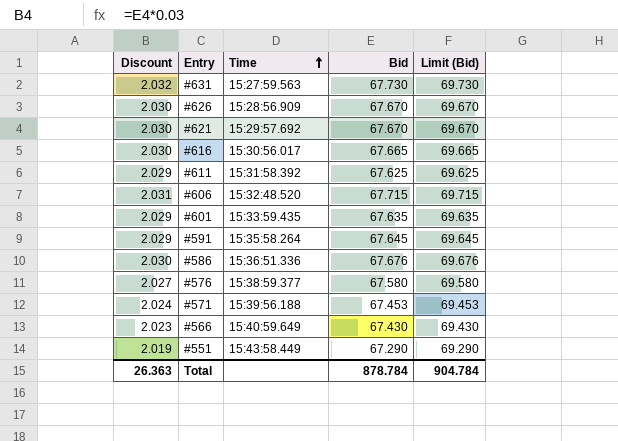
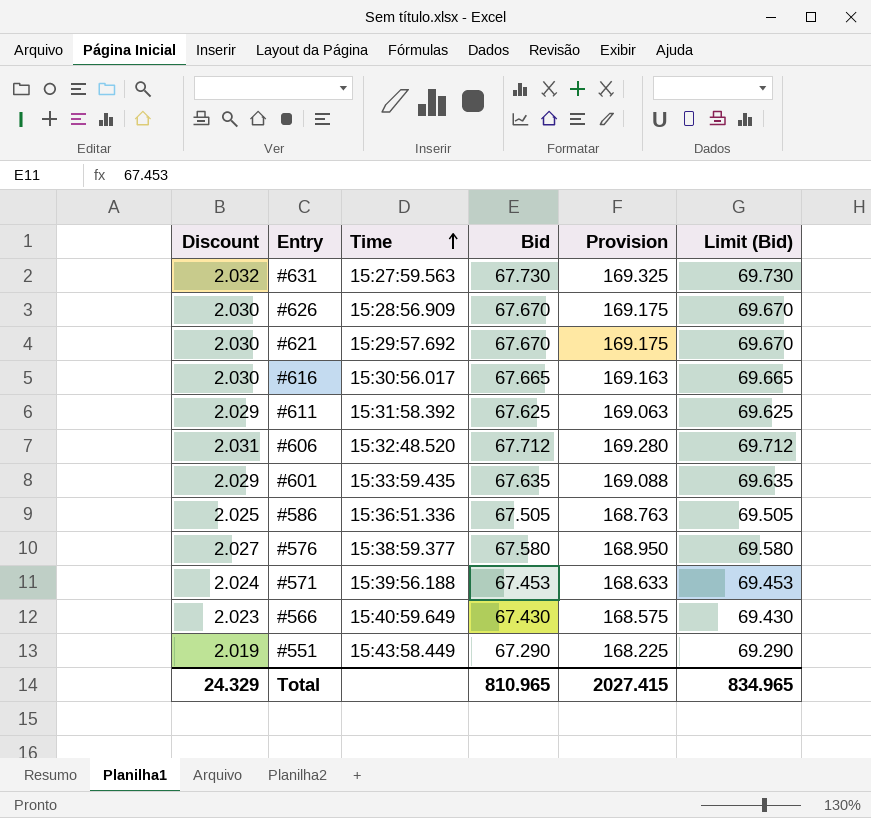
column Provision | formula: none -> [Bid] * 2.5
row #591: 2.029 | 15:35:58.264 | 67.645 | 69.645 -> none
#606 | Bid: 67.715 -> 67.712
#606 | Limit (Bid): 69.715 -> 69.712
#586 | Discount: 2.030 -> 2.025
#586 | Bid: 67.676 -> 67.505
#586 | Limit (Bid): 69.676 -> 69.505
Total | Discount: 26.363 -> 24.329
Total | Bid: 878.784 -> 810.965
Total | Limit (Bid): 904.784 -> 834.965

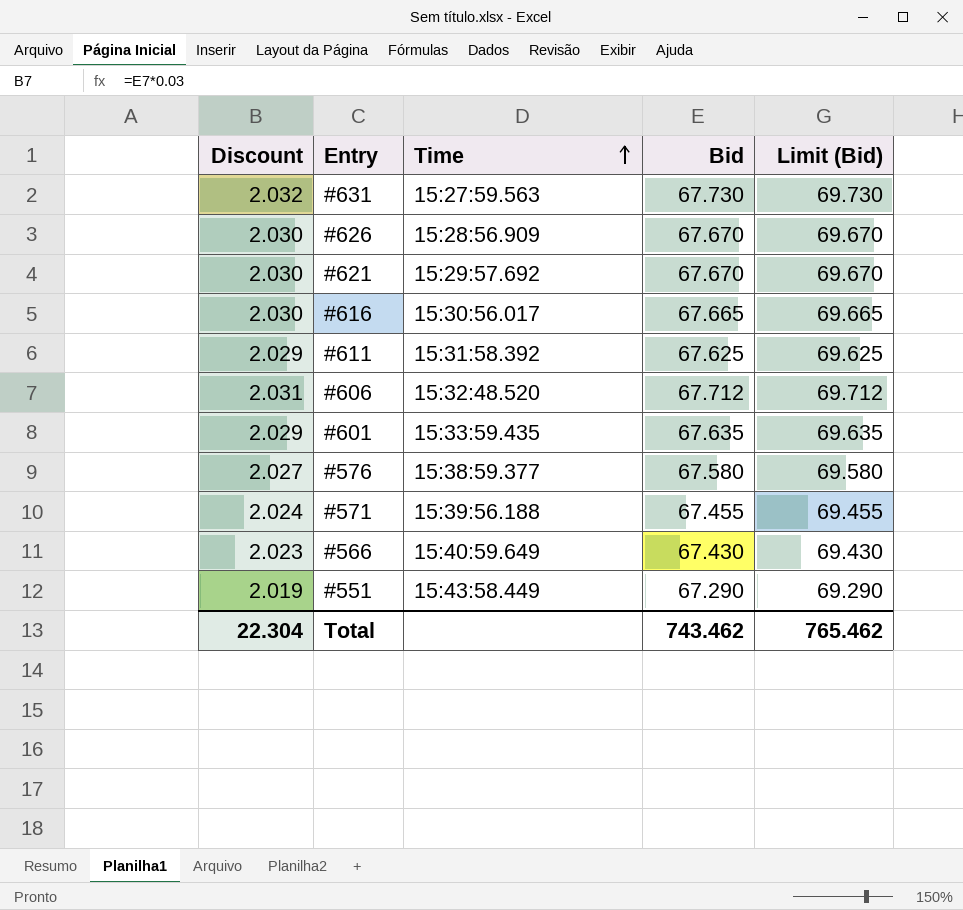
column Provision | formula: [Bid] * 2.5 -> none
row #586: 2.025 | 15:36:51.336 | 67.505 | 168.763 | 69.505 -> none
#571 | Bid: 67.453 -> 67.455
#571 | Limit (Bid): 69.453 -> 69.455
Total | Discount: 24.329 -> 22.304
Total | Bid: 810.965 -> 743.462
Total | Limit (Bid): 834.965 -> 765.462

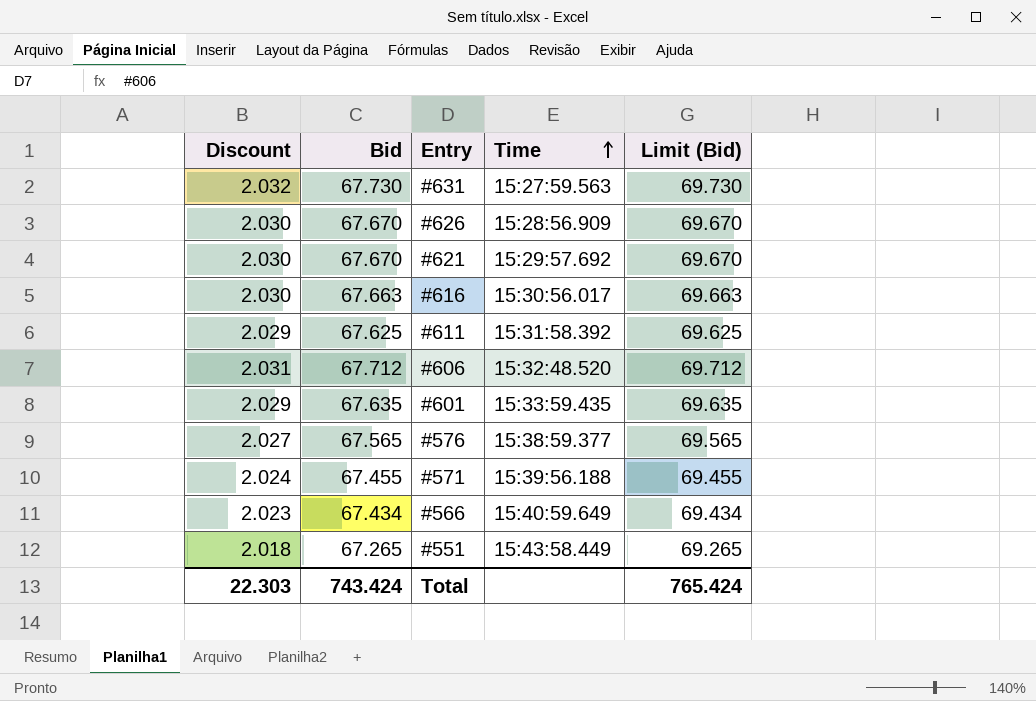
column Bid | position: 4 -> 2
#616 | Bid: 67.665 -> 67.663
#616 | Limit (Bid): 69.665 -> 69.663
#576 | Bid: 67.580 -> 67.565
#576 | Limit (Bid): 69.580 -> 69.565
#566 | Bid: 67.430 -> 67.434
#566 | Limit (Bid): 69.430 -> 69.434
#551 | Discount: 2.019 -> 2.018
#551 | Bid: 67.290 -> 67.265
#551 | Limit (Bid): 69.290 -> 69.265
Total | Discount: 22.304 -> 22.303
Total | Bid: 743.462 -> 743.424
Total | Limit (Bid): 765.462 -> 765.424

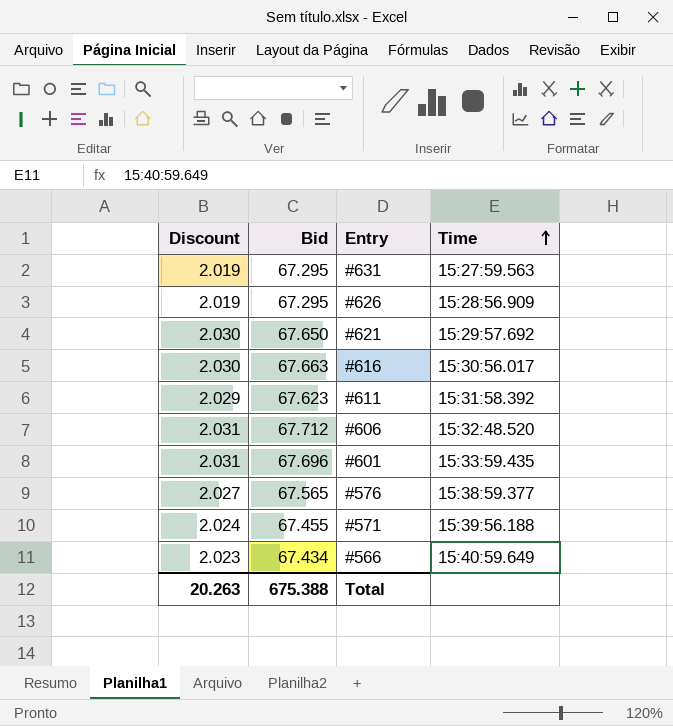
column Limit (Bid) | formula: [Bid] + 2 -> none
row #551: 2.018 | 67.265 | 15:43:58.449 | 69.265 -> none
#631 | Discount: 2.032 -> 2.019
#631 | Bid: 67.730 -> 67.295
#626 | Discount: 2.030 -> 2.019
#626 | Bid: 67.670 -> 67.295
#621 | Bid: 67.670 -> 67.650
#611 | Bid: 67.625 -> 67.623
#601 | Discount: 2.029 -> 2.031
#601 | Bid: 67.635 -> 67.696
Total | Discount: 22.303 -> 20.263
Total | Bid: 743.424 -> 675.388

